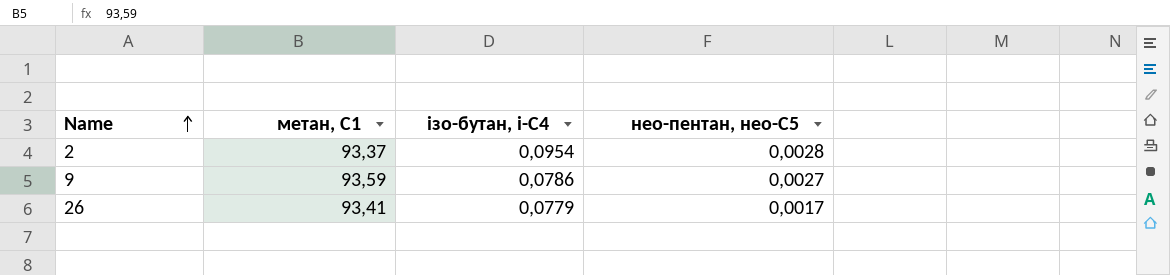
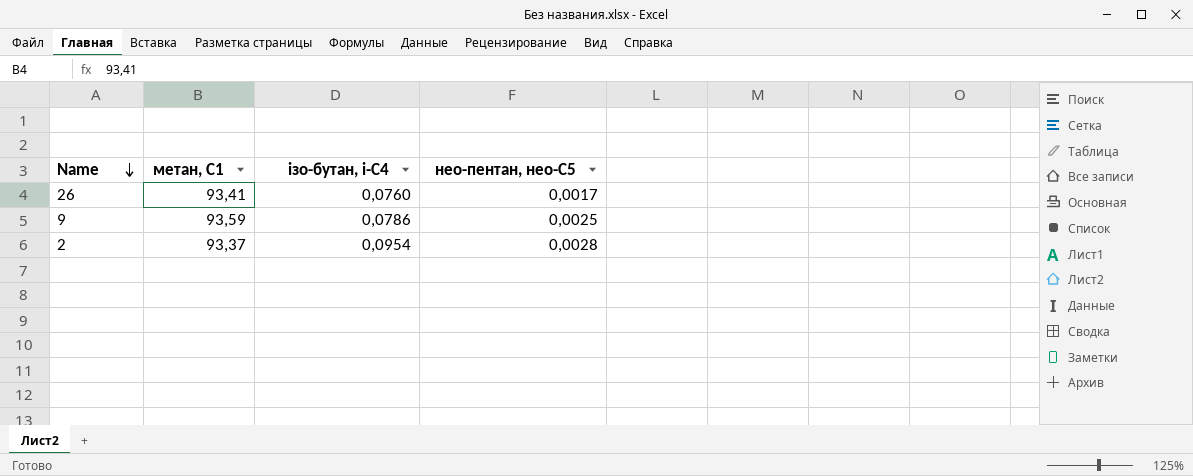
row order: Name ascending -> Name descending
26 | ізо-бутан, і-С4: 0,0779 -> 0,0760
9 | нео-пентан, нео-С5: 0,0027 -> 0,0025

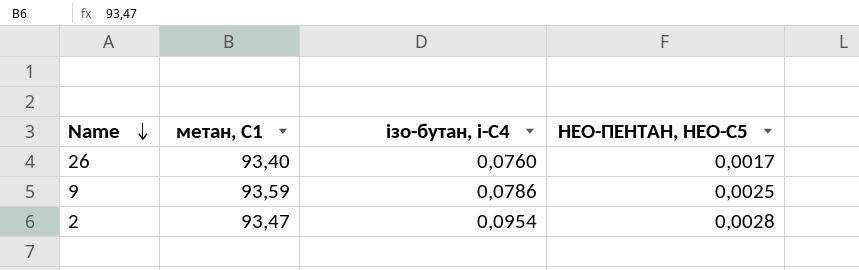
column name: нео-пентан, нео-С5 -> НЕО-ПЕНТАН, НЕО-С5
26 | метан, С1: 93,41 -> 93,40
2 | метан, С1: 93,37 -> 93,47

